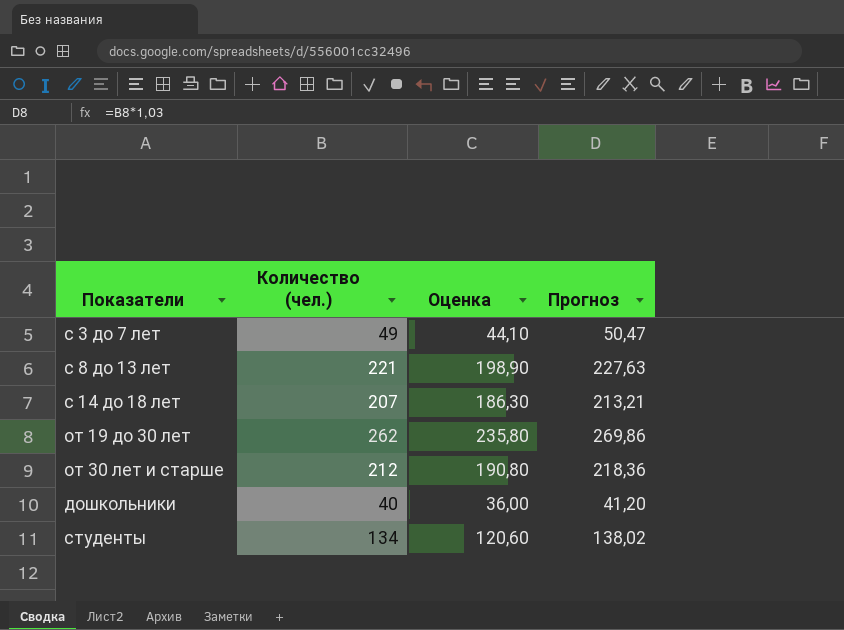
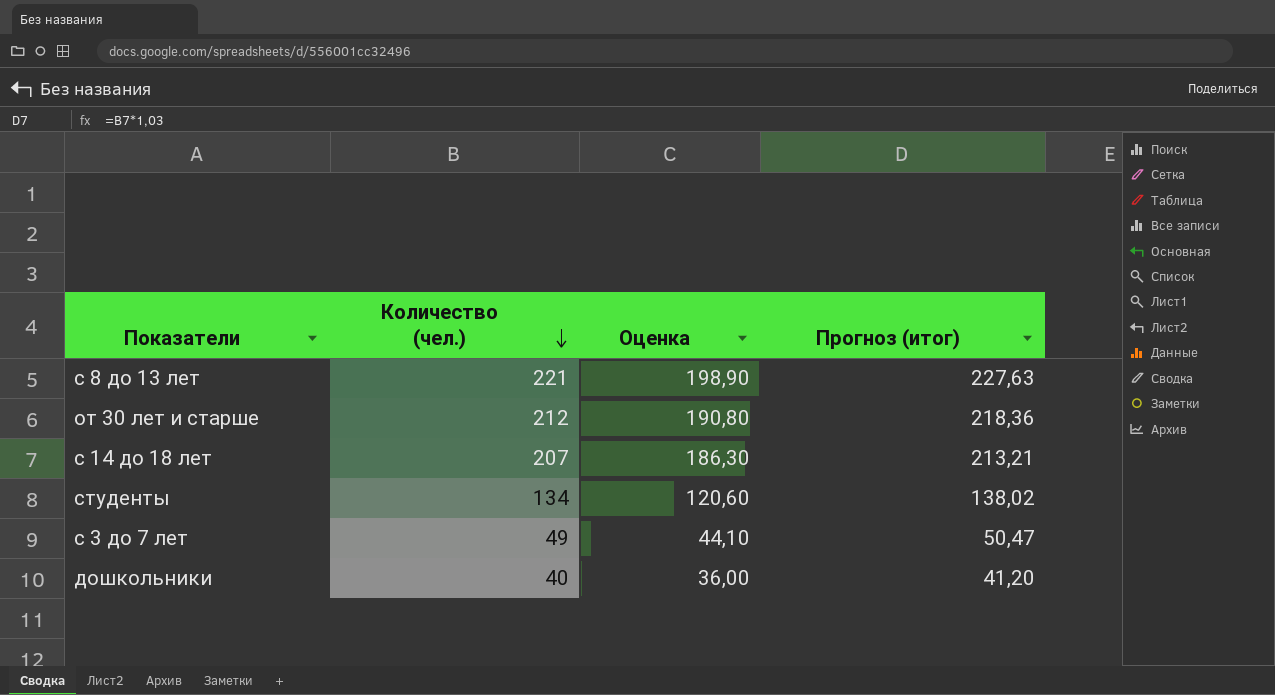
row order: none -> Количество (чел.) descending
column name: Прогноз -> Прогноз (итог)
row от 19 до 30 лет: 262 | 235,80 | 269,86 -> none

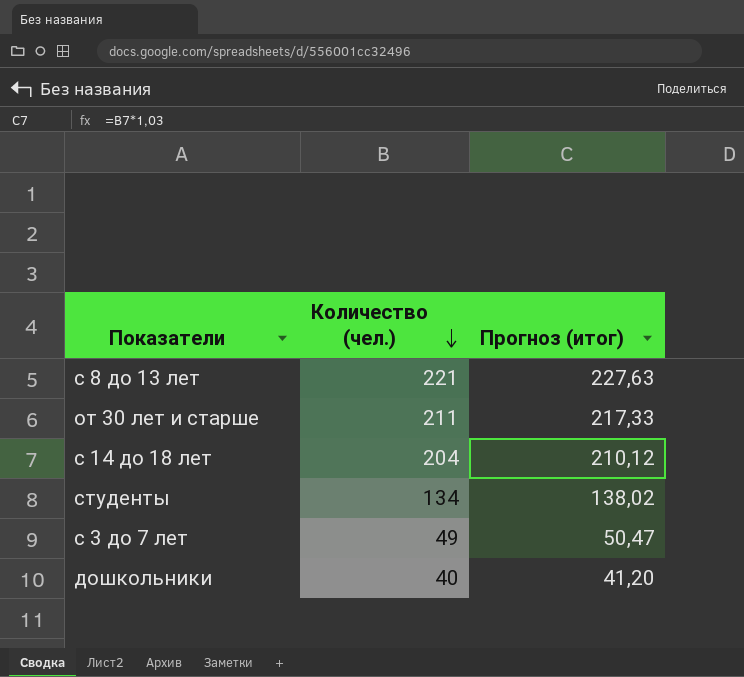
column Оценка | formula: [Количество (чел.)] * 0,9 -> none
от 30 лет и старше | Количество (чел.): 212 -> 211
от 30 лет и старше | Прогноз (итог): 218,36 -> 217,33
с 14 до 18 лет | Количество (чел.): 207 -> 204
с 14 до 18 лет | Прогноз (итог): 213,21 -> 210,12

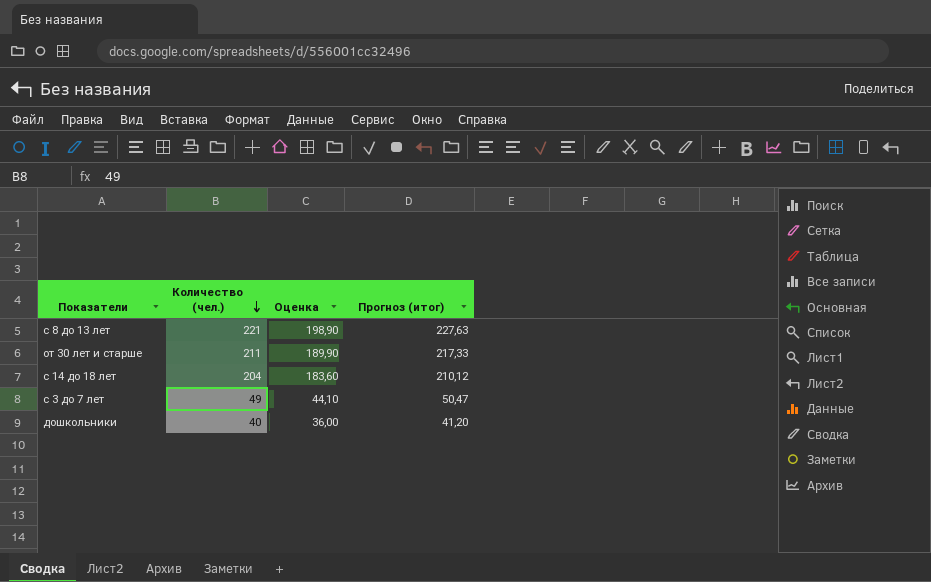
column Оценка | formula: none -> [Количество (чел.)] * 0,9
row студенты: 134 | 138,02 -> none

